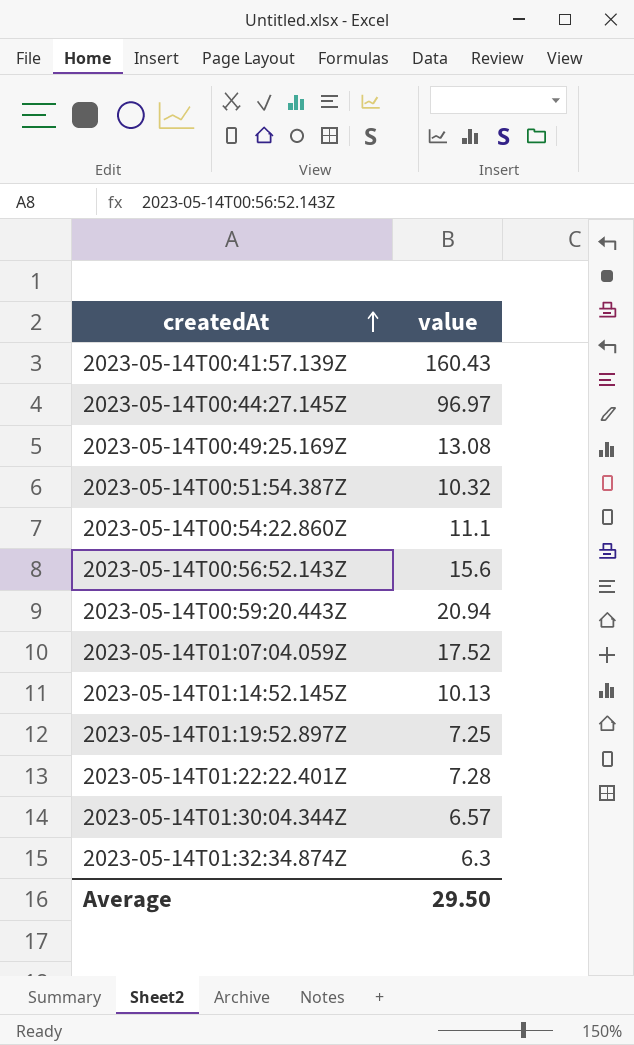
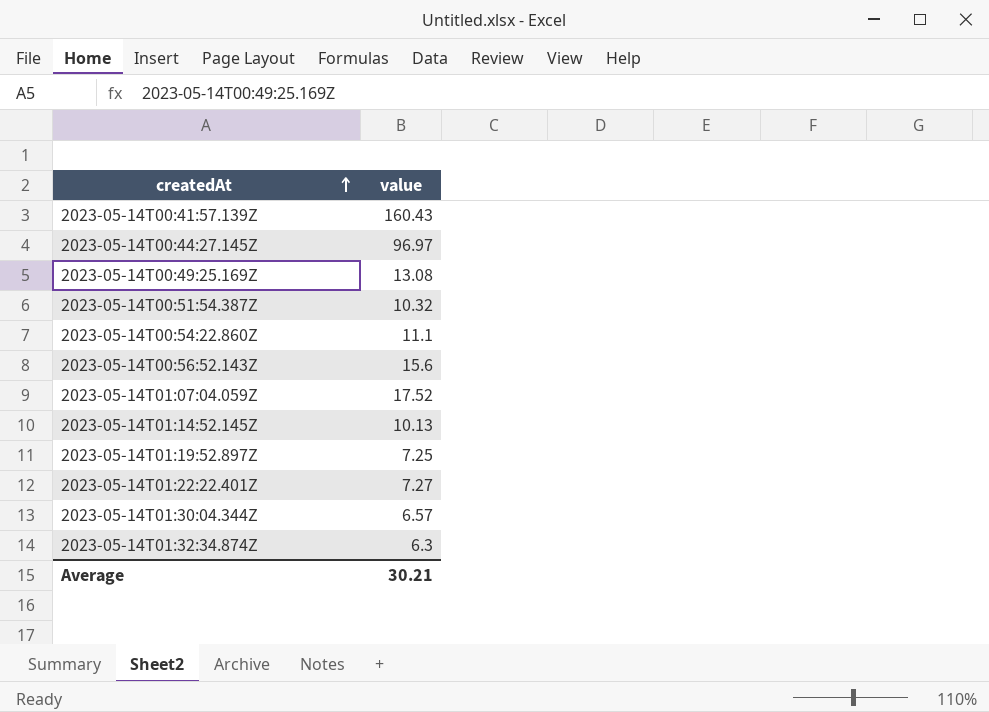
row 2023-05-14T00:59:20.443Z: 20.94 -> none
2023-05-14T01:22:22.401Z | value: 7.28 -> 7.27
Average | value: 29.50 -> 30.21

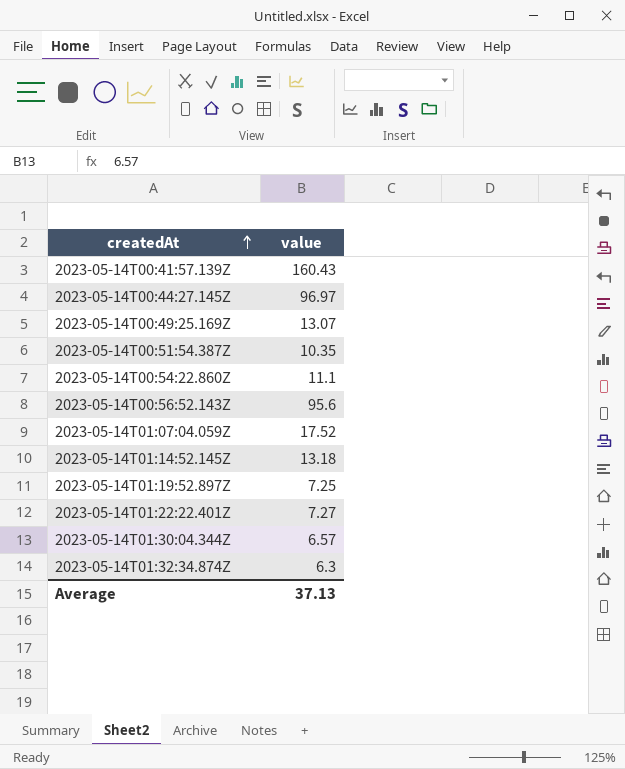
2023-05-14T00:49:25.169Z | value: 13.08 -> 13.07
2023-05-14T00:51:54.387Z | value: 10.32 -> 10.35
2023-05-14T00:56:52.143Z | value: 15.6 -> 95.6
2023-05-14T01:14:52.145Z | value: 10.13 -> 13.18
Average | value: 30.21 -> 37.13

